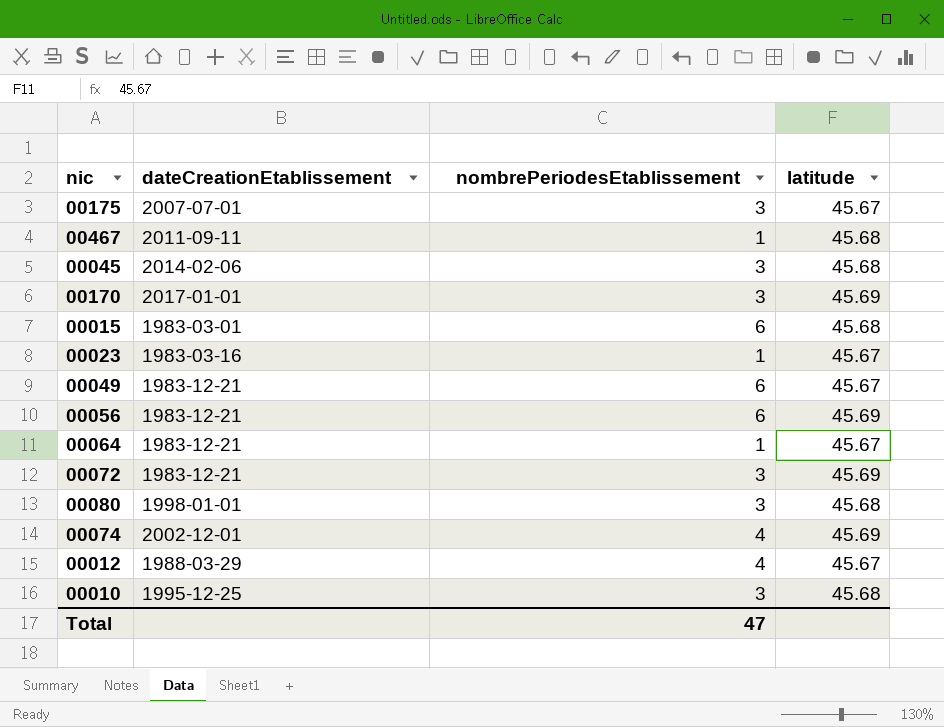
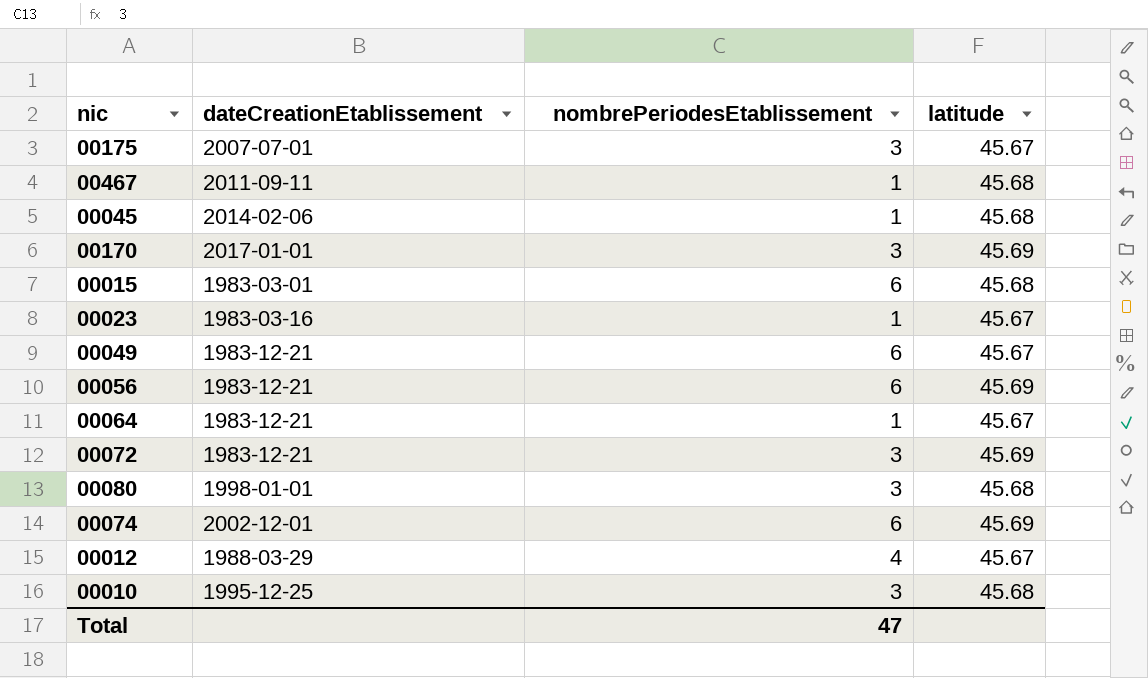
00045 | nombrePeriodesEtablissement: 3 -> 1
00074 | nombrePeriodesEtablissement: 4 -> 6

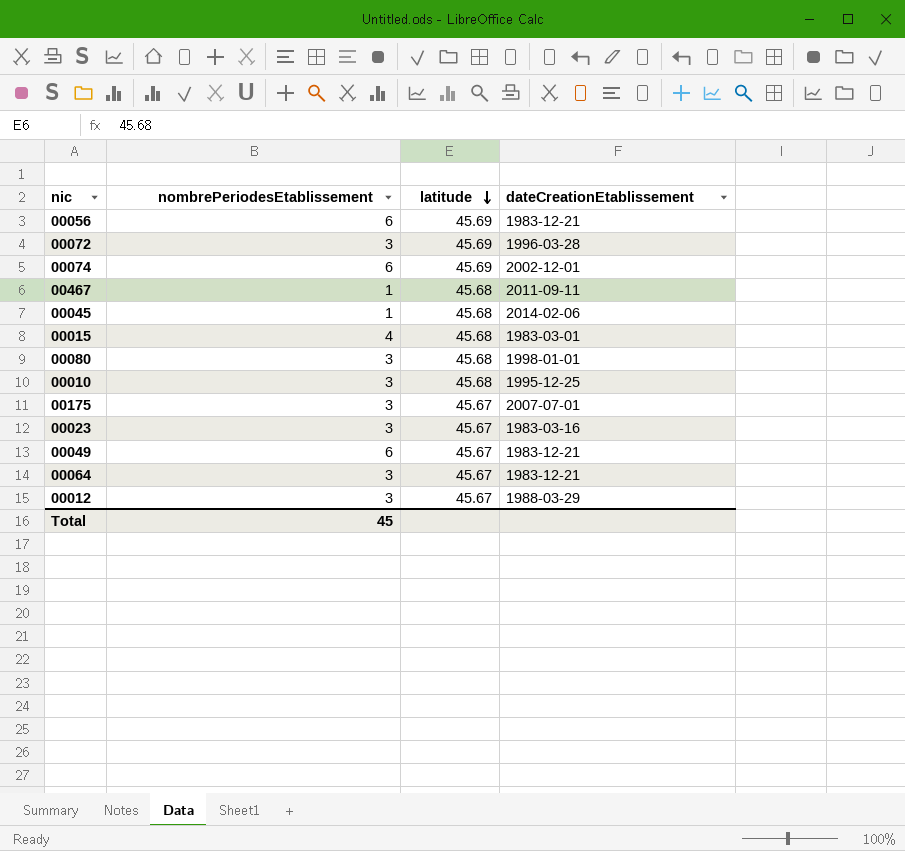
row order: none -> latitude descending
column dateCreationEtablissement | position: 2 -> 4
row 00170: 2017-01-01 | 3 | 45.69 -> none
00072 | dateCreationEtablissement: 1983-12-21 -> 1996-03-28
00015 | nombrePeriodesEtablissement: 6 -> 4
00023 | nombrePeriodesEtablissement: 1 -> 3
00064 | nombrePeriodesEtablissement: 1 -> 3
00012 | nombrePeriodesEtablissement: 4 -> 3
Total | nombrePeriodesEtablissement: 47 -> 45

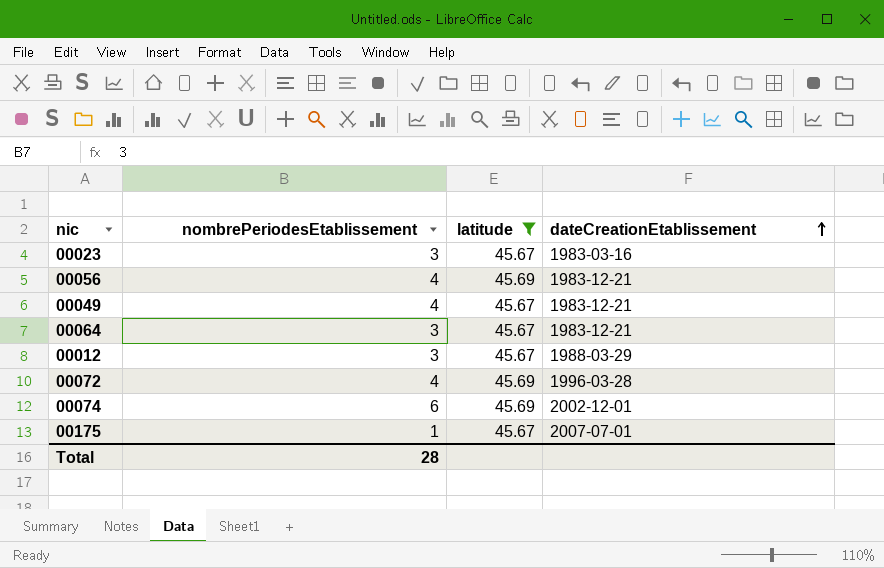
filter: none -> latitude != 45.68
row order: latitude descending -> dateCreationEtablissement ascending
00056 | nombrePeriodesEtablissement: 6 -> 4
00049 | nombrePeriodesEtablissement: 6 -> 4
00072 | nombrePeriodesEtablissement: 3 -> 4
00175 | nombrePeriodesEtablissement: 3 -> 1
Total | nombrePeriodesEtablissement: 45 -> 28

